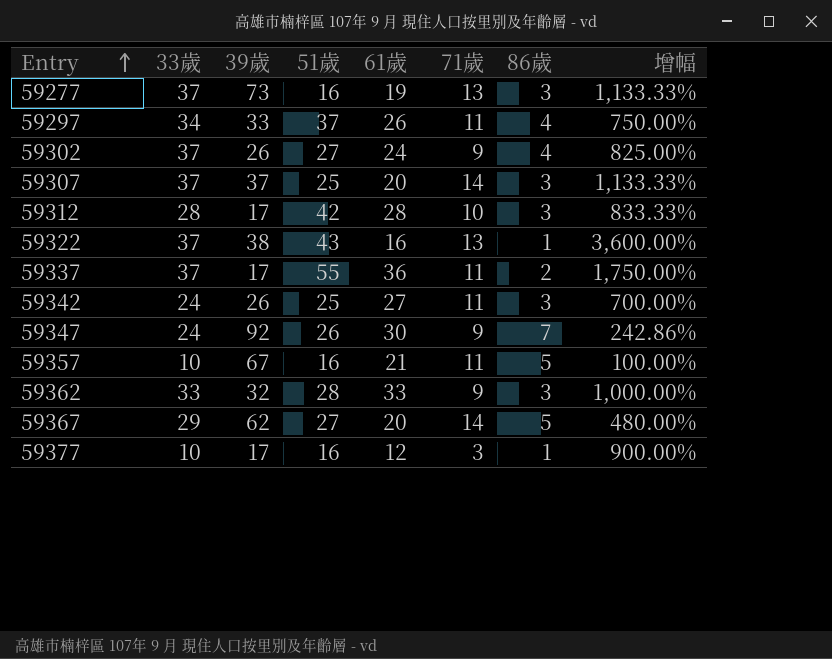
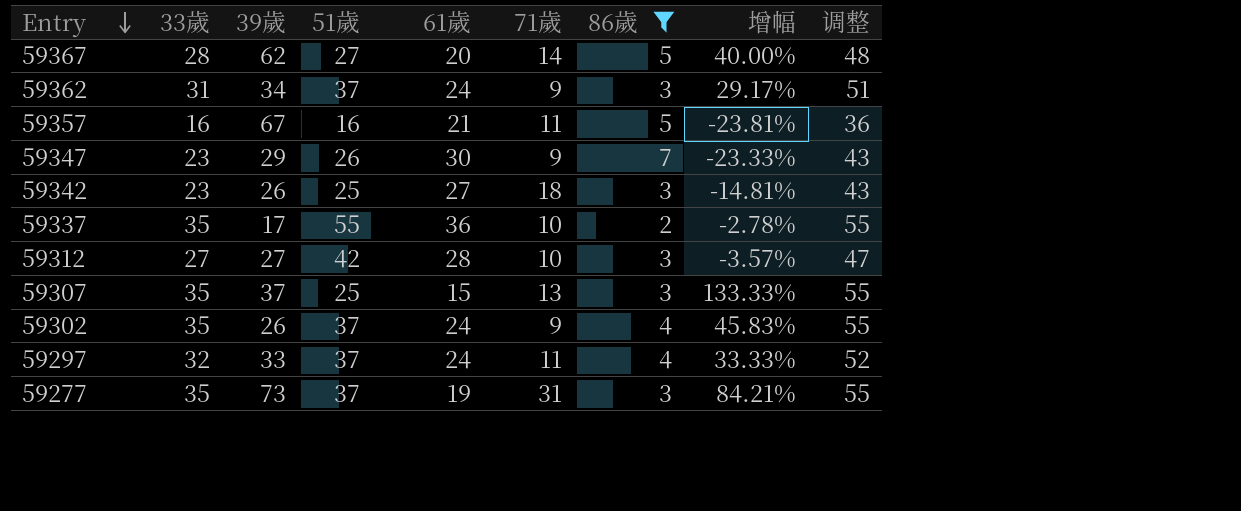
filter: none -> 86歲 != 1
row order: Entry ascending -> Entry descending
column 增幅 | formula: ([33歲] - [86歲]) / [86歲] -> ([33歲] - [61歲]) / [61歲]
column 调整 | formula: none -> [33歲] + 20
59367 | 33歲: 29 -> 28
59362 | 33歲: 33 -> 31
59362 | 39歲: 32 -> 34
59362 | 51歲: 28 -> 37
59362 | 61歲: 33 -> 24
59357 | 33歲: 10 -> 16
59347 | 33歲: 24 -> 23
59347 | 39歲: 92 -> 29
59342 | 33歲: 24 -> 23
59342 | 71歲: 11 -> 18
59337 | 33歲: 37 -> 35
59337 | 71歲: 11 -> 10
59312 | 33歲: 28 -> 27
59312 | 39歲: 17 -> 27
59307 | 33歲: 37 -> 35
59307 | 61歲: 20 -> 15
59307 | 71歲: 14 -> 13
59302 | 33歲: 37 -> 35
59302 | 51歲: 27 -> 37
59297 | 33歲: 34 -> 32
59297 | 61歲: 26 -> 24
59277 | 33歲: 37 -> 35
59277 | 51歲: 16 -> 37
59277 | 71歲: 13 -> 31

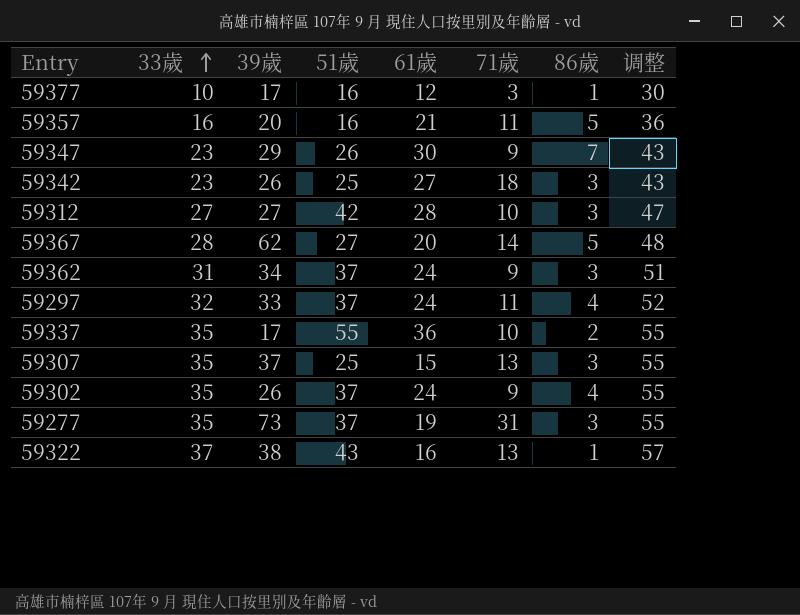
filter: 86歲 != 1 -> none
row order: Entry descending -> 33歲 ascending
column 增幅 | formula: ([33歲] - [61歲]) / [61歲] -> none
59357 | 39歲: 67 -> 20

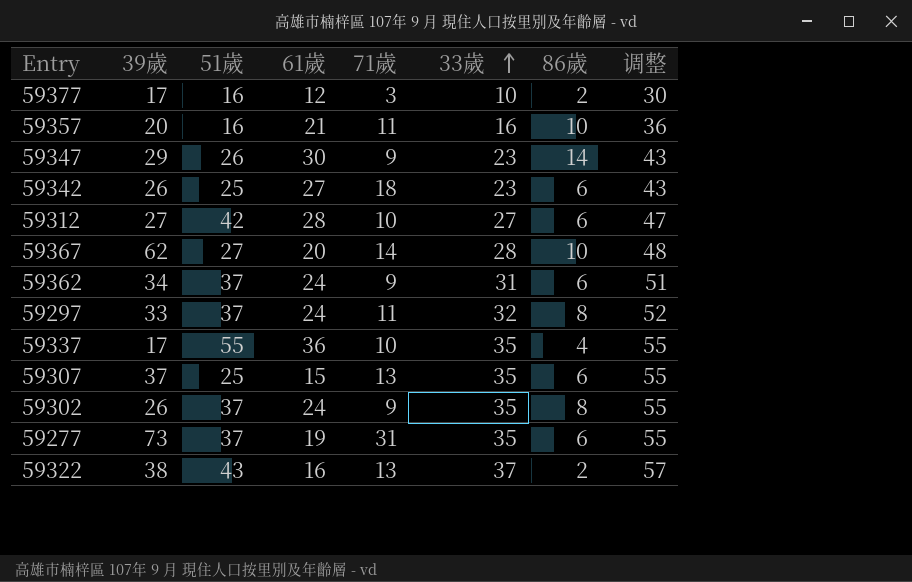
column 33歲 | position: 2 -> 6
59377 | 86歲: 1 -> 2
59357 | 86歲: 5 -> 10
59347 | 86歲: 7 -> 14
59342 | 86歲: 3 -> 6
59312 | 86歲: 3 -> 6
59367 | 86歲: 5 -> 10
59362 | 86歲: 3 -> 6
59297 | 86歲: 4 -> 8
59337 | 86歲: 2 -> 4
59307 | 86歲: 3 -> 6
59302 | 86歲: 4 -> 8
59277 | 86歲: 3 -> 6
59322 | 86歲: 1 -> 2

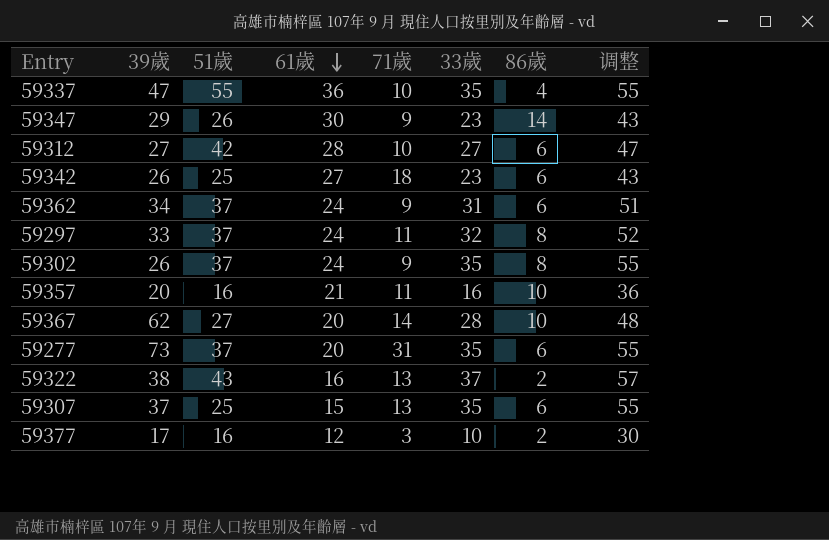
row order: 33歲 ascending -> 61歲 descending
59337 | 39歲: 17 -> 47
59277 | 61歲: 19 -> 20

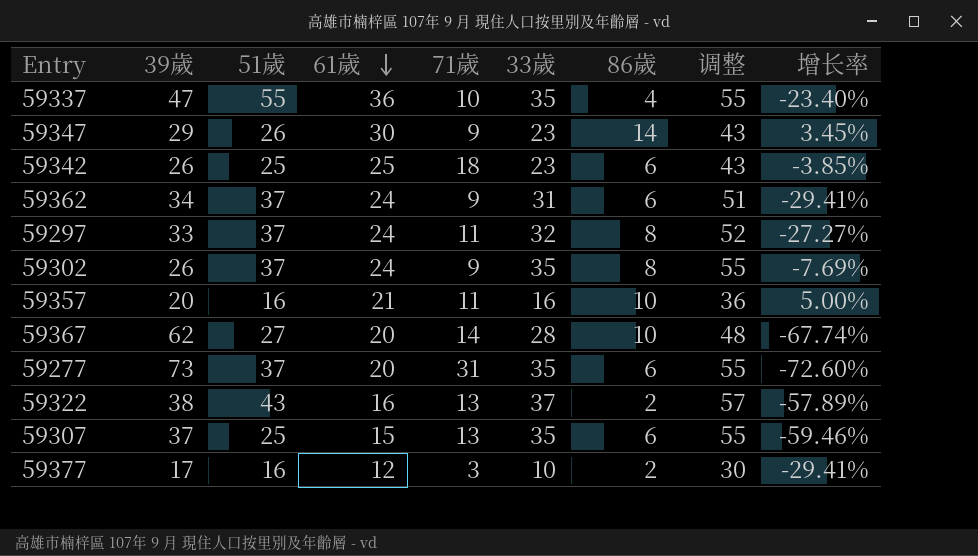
column 增长率 | formula: none -> ([61歲] - [39歲]) / [39歲]
row 59312: 27 | 42 | 28 | 10 | 27 | 6 | 47 -> none
59342 | 61歲: 27 -> 25

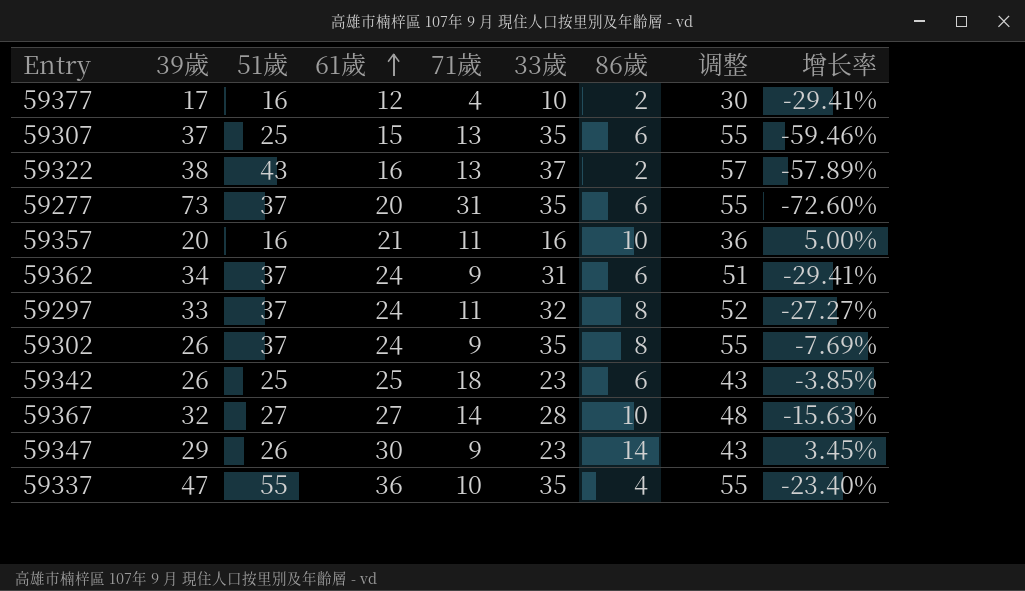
row order: 61歲 descending -> 61歲 ascending
59377 | 71歲: 3 -> 4
59367 | 39歲: 62 -> 32
59367 | 61歲: 20 -> 27
59367 | 增长率: -67.74% -> -15.63%

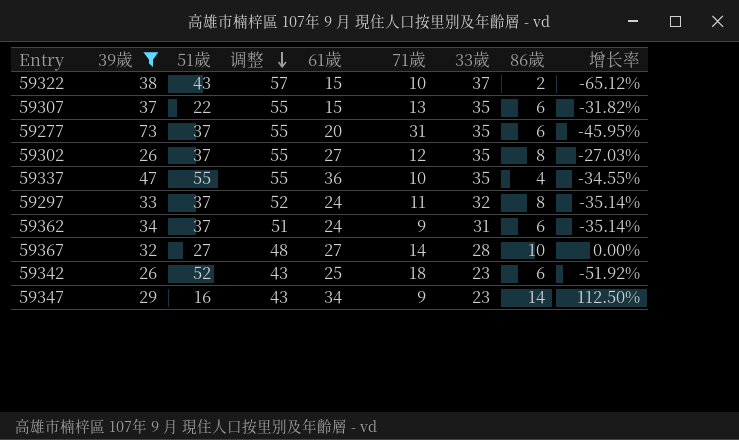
filter: none -> 39歲 >= 26
row order: 61歲 ascending -> 调整 descending
column 调整 | position: 8 -> 4
column 增长率 | formula: ([61歲] - [39歲]) / [39歲] -> ([61歲] - [51歲]) / [51歲]
59322 | 61歲: 16 -> 15
59322 | 71歲: 13 -> 10
59307 | 51歲: 25 -> 22
59302 | 61歲: 24 -> 27
59302 | 71歲: 9 -> 12
59342 | 51歲: 25 -> 52
59347 | 51歲: 26 -> 16
59347 | 61歲: 30 -> 34

